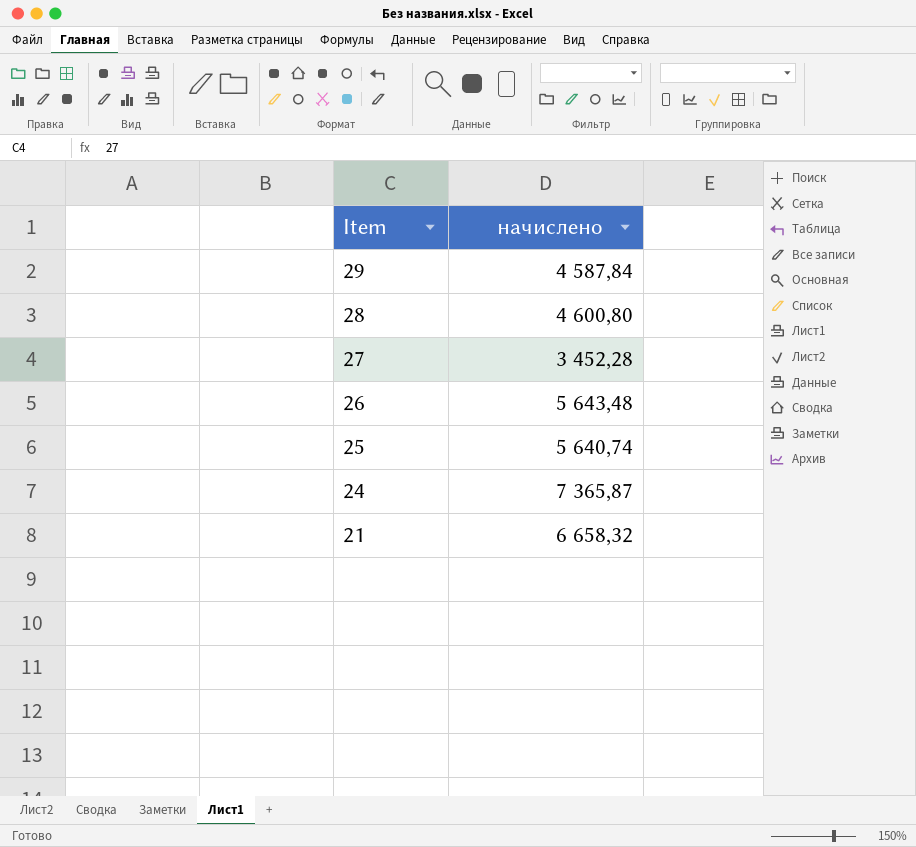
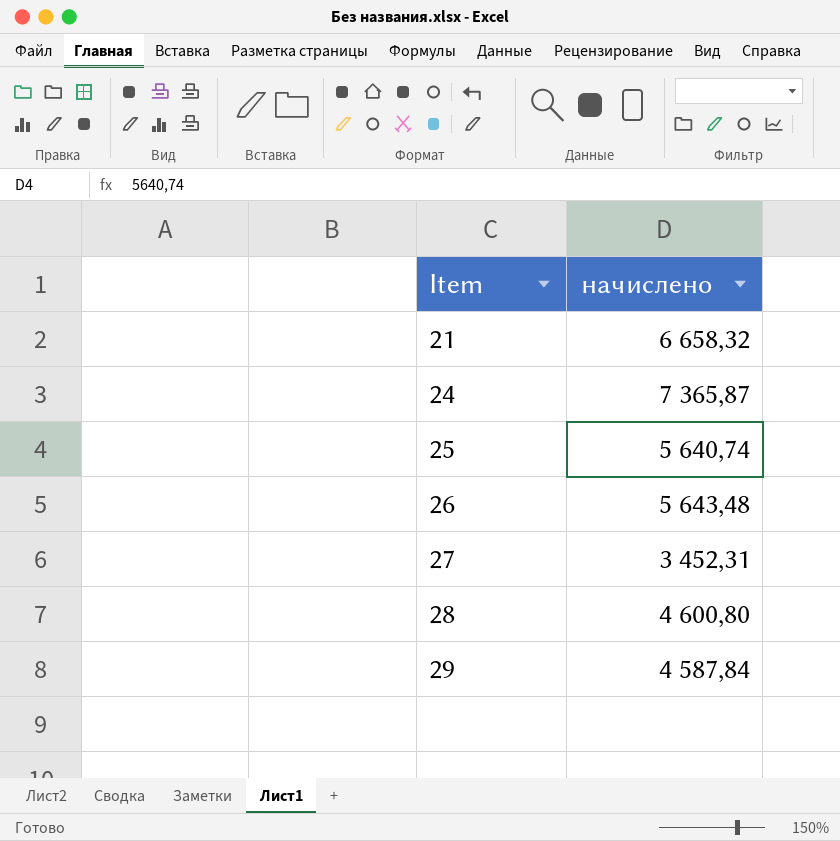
row order: Item descending -> Item ascending
27 | начислено: 3 452,28 -> 3 452,31

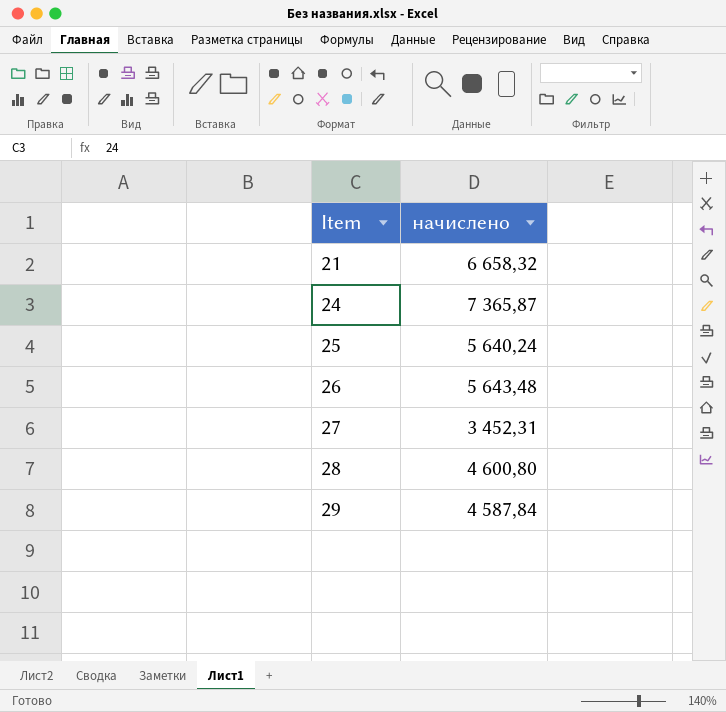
25 | начислено: 5 640,74 -> 5 640,24

